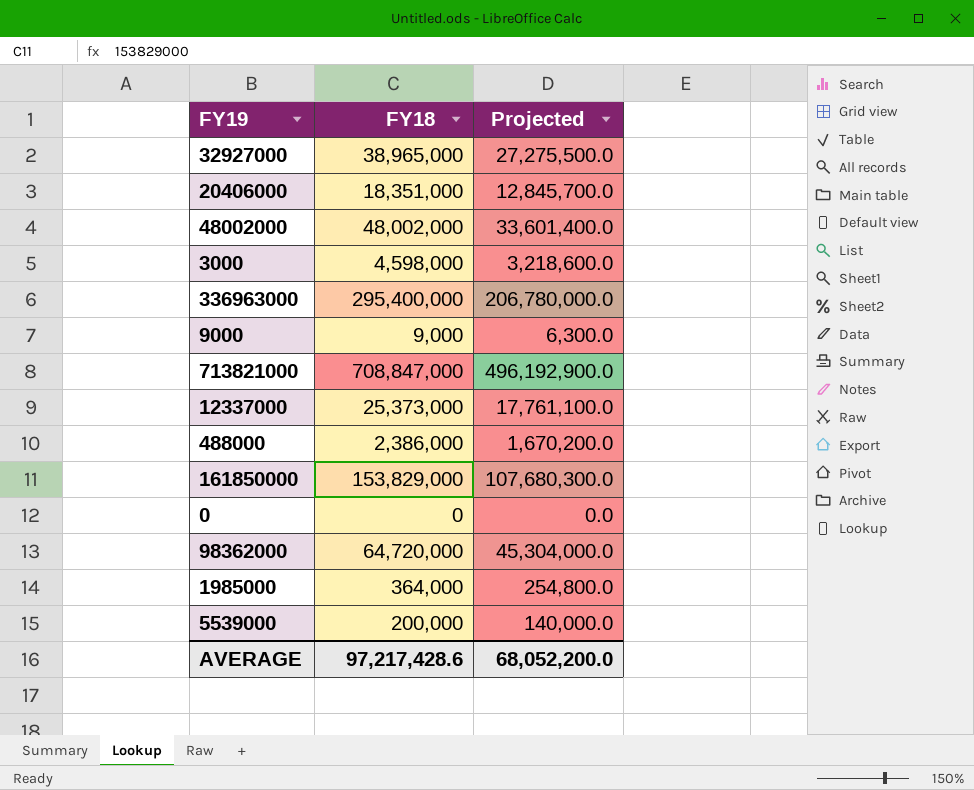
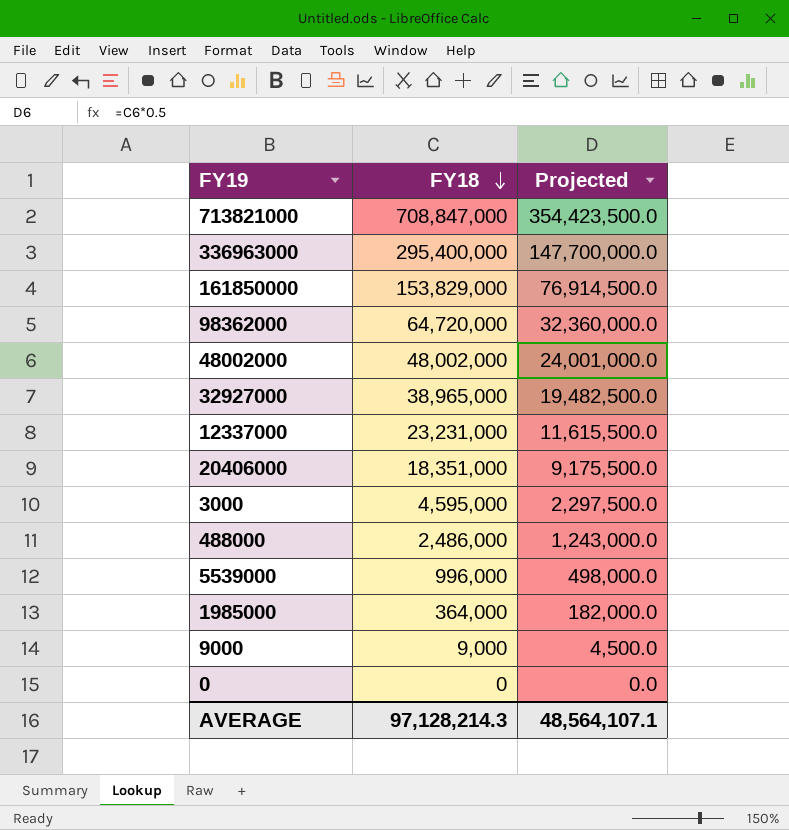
row order: none -> FY18 descending
column Projected | formula: [FY18] * 0.7 -> [FY18] * 0.5
12337000 | FY18: 25,373,000 -> 23,231,000
3000 | FY18: 4,598,000 -> 4,595,000
488000 | FY18: 2,386,000 -> 2,486,000
5539000 | FY18: 200,000 -> 996,000
AVERAGE | FY18: 97,217,428.6 -> 97,128,214.3
AVERAGE | Projected: 68,052,200.0 -> 48,564,107.1

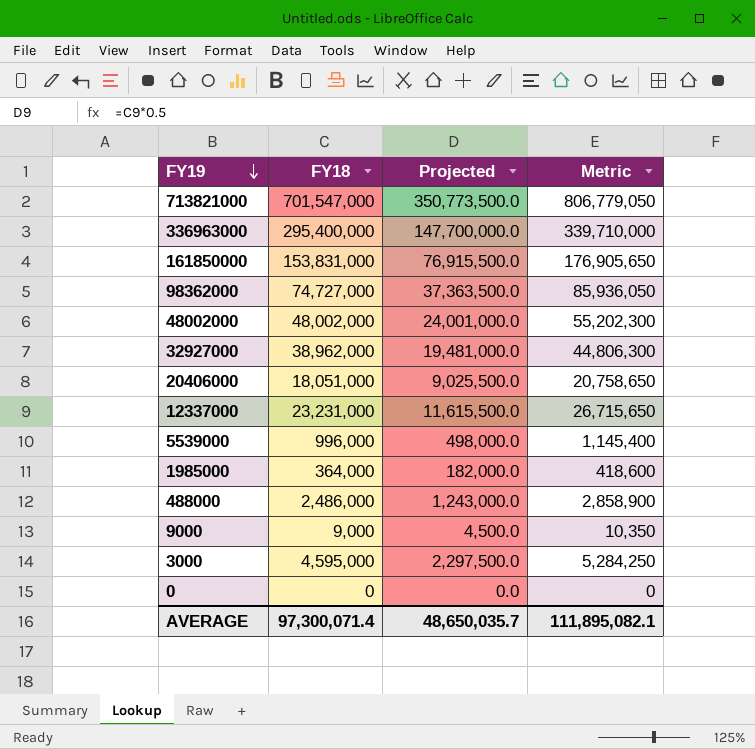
row order: FY18 descending -> FY19 descending
column Metric | formula: none -> [FY18] * 1.15
713821000 | FY18: 708,847,000 -> 701,547,000
713821000 | Projected: 354,423,500.0 -> 350,773,500.0
161850000 | FY18: 153,829,000 -> 153,831,000
161850000 | Projected: 76,914,500.0 -> 76,915,500.0
98362000 | FY18: 64,720,000 -> 74,727,000
98362000 | Projected: 32,360,000.0 -> 37,363,500.0
32927000 | FY18: 38,965,000 -> 38,962,000
32927000 | Projected: 19,482,500.0 -> 19,481,000.0
20406000 | FY18: 18,351,000 -> 18,051,000
20406000 | Projected: 9,175,500.0 -> 9,025,500.0
AVERAGE | FY18: 97,128,214.3 -> 97,300,071.4
AVERAGE | Projected: 48,564,107.1 -> 48,650,035.7

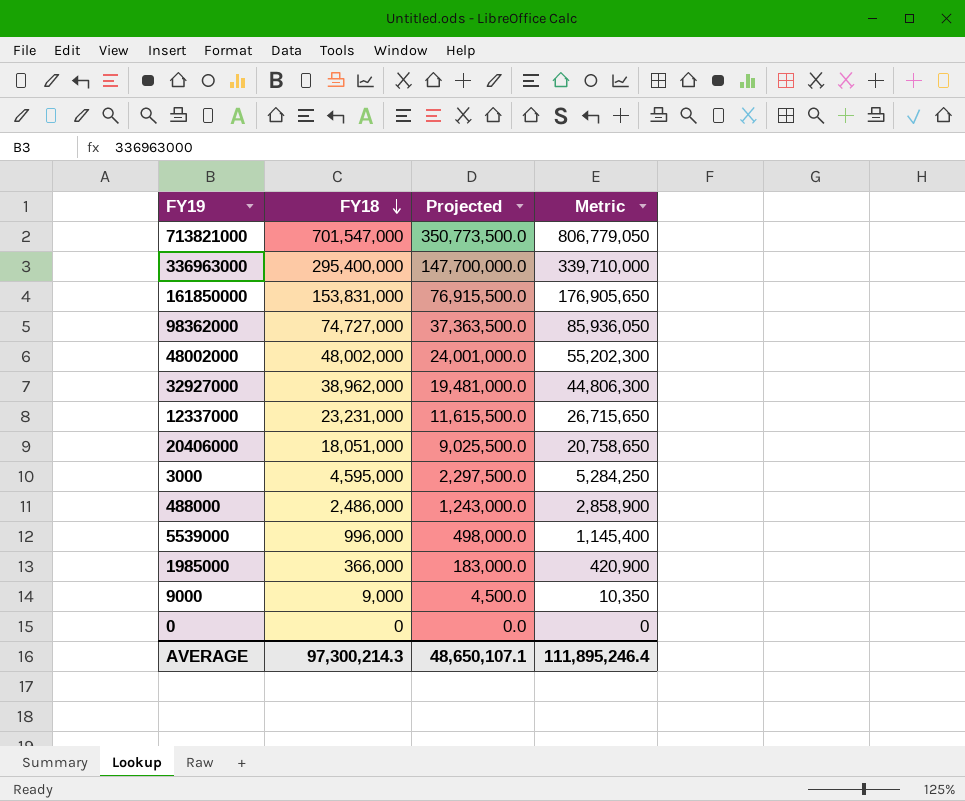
row order: FY19 descending -> FY18 descending
1985000 | FY18: 364,000 -> 366,000
1985000 | Projected: 182,000.0 -> 183,000.0
1985000 | Metric: 418,600 -> 420,900
AVERAGE | FY18: 97,300,071.4 -> 97,300,214.3
AVERAGE | Projected: 48,650,035.7 -> 48,650,107.1
AVERAGE | Metric: 111,895,082.1 -> 111,895,246.4

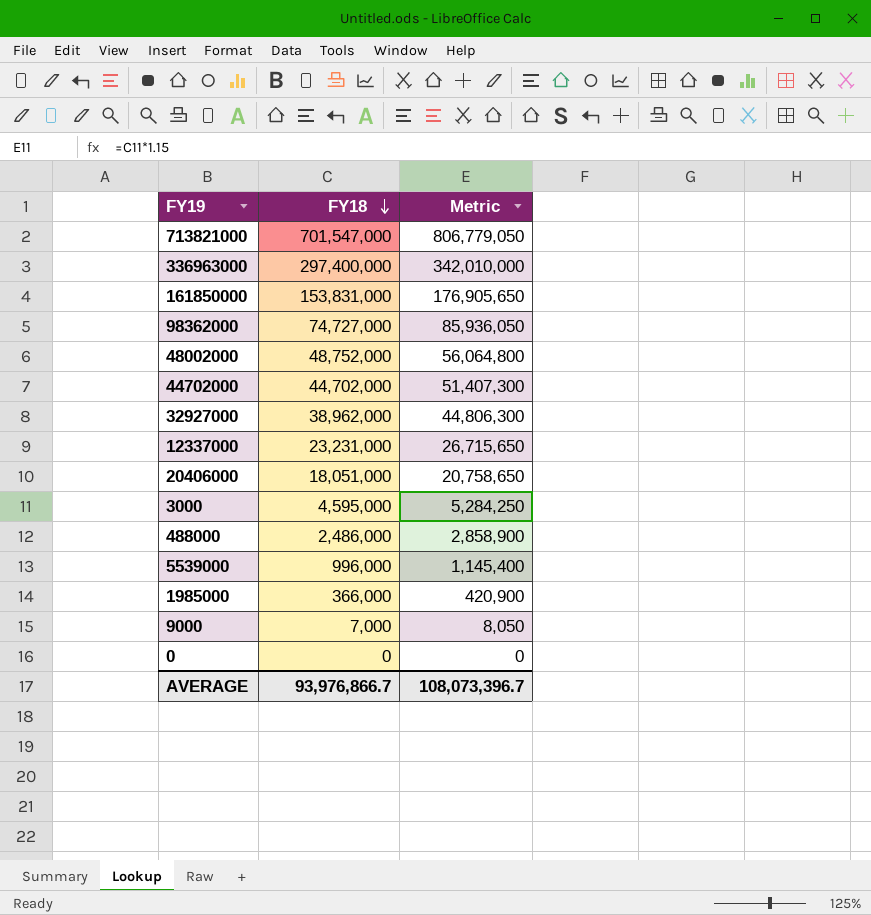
column Projected | formula: [FY18] * 0.5 -> none
336963000 | FY18: 295,400,000 -> 297,400,000
336963000 | Metric: 339,710,000 -> 342,010,000
48002000 | FY18: 48,002,000 -> 48,752,000
48002000 | Metric: 55,202,300 -> 56,064,800
row 44702000: none -> 44,702,000 | 51,407,300
9000 | FY18: 9,000 -> 7,000
9000 | Metric: 10,350 -> 8,050
AVERAGE | FY18: 97,300,214.3 -> 93,976,866.7
AVERAGE | Metric: 111,895,246.4 -> 108,073,396.7

